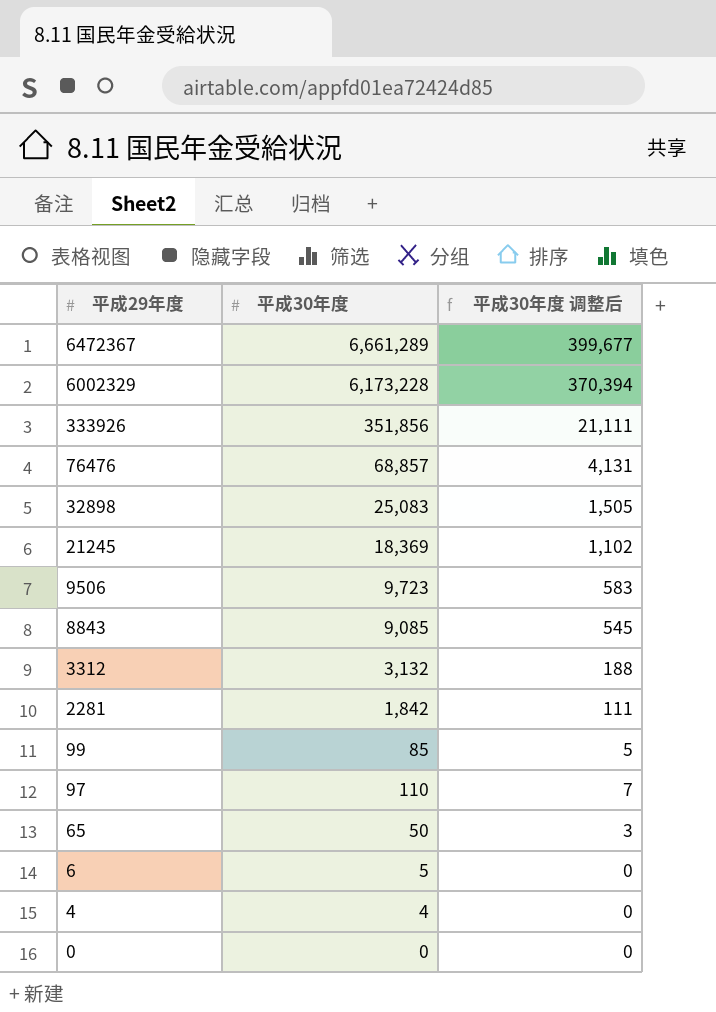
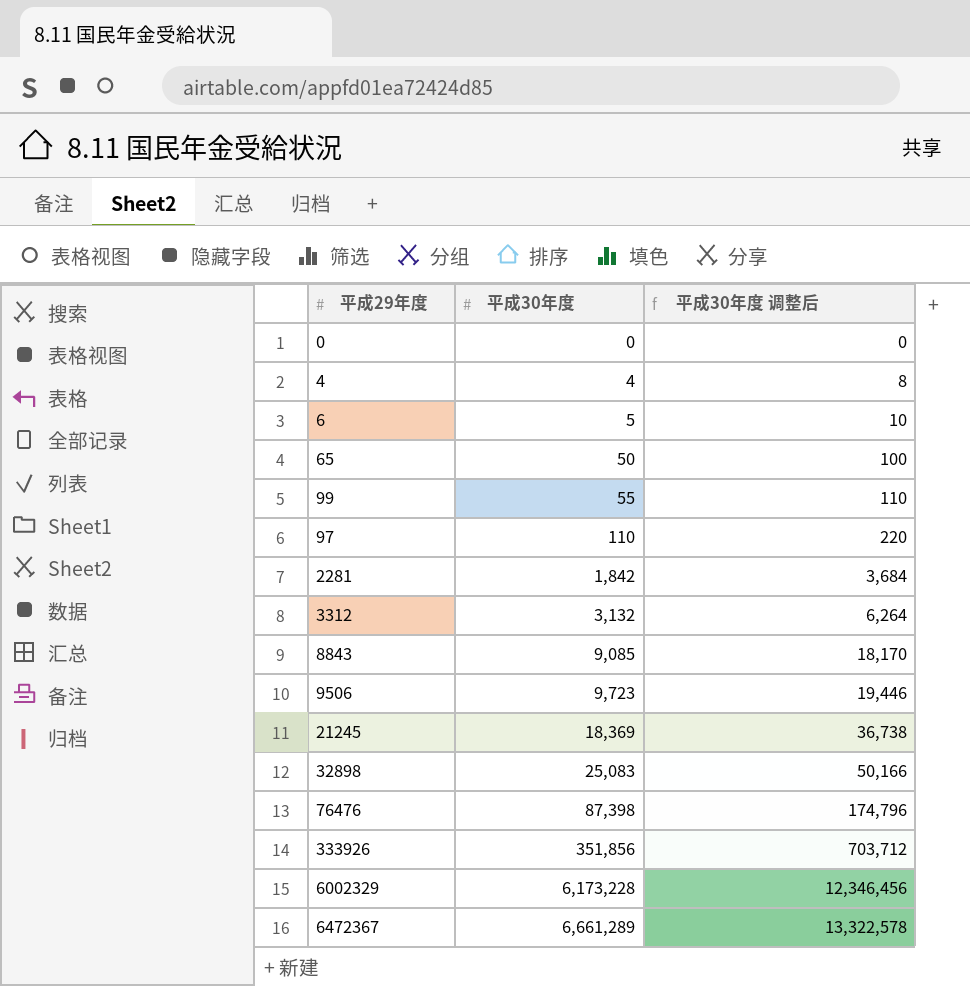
row order: 平成29年度 descending -> 平成30年度 ascending
column 平成30年度 调整后 | formula: [平成30年度] * 0.06 -> [平成30年度] * 2
99 | 平成30年度: 85 -> 55
76476 | 平成30年度: 68,857 -> 87,398

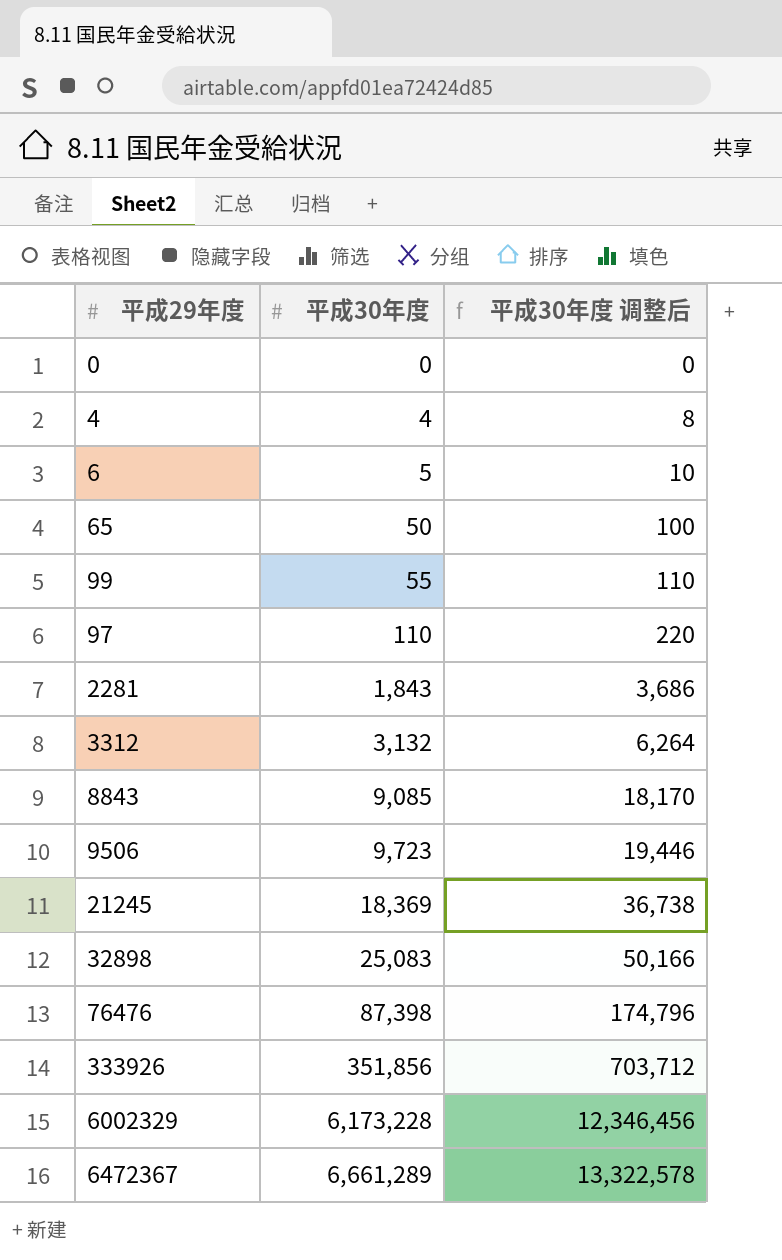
2281 | 平成30年度: 1,842 -> 1,843
2281 | 平成30年度 调整后: 3,684 -> 3,686

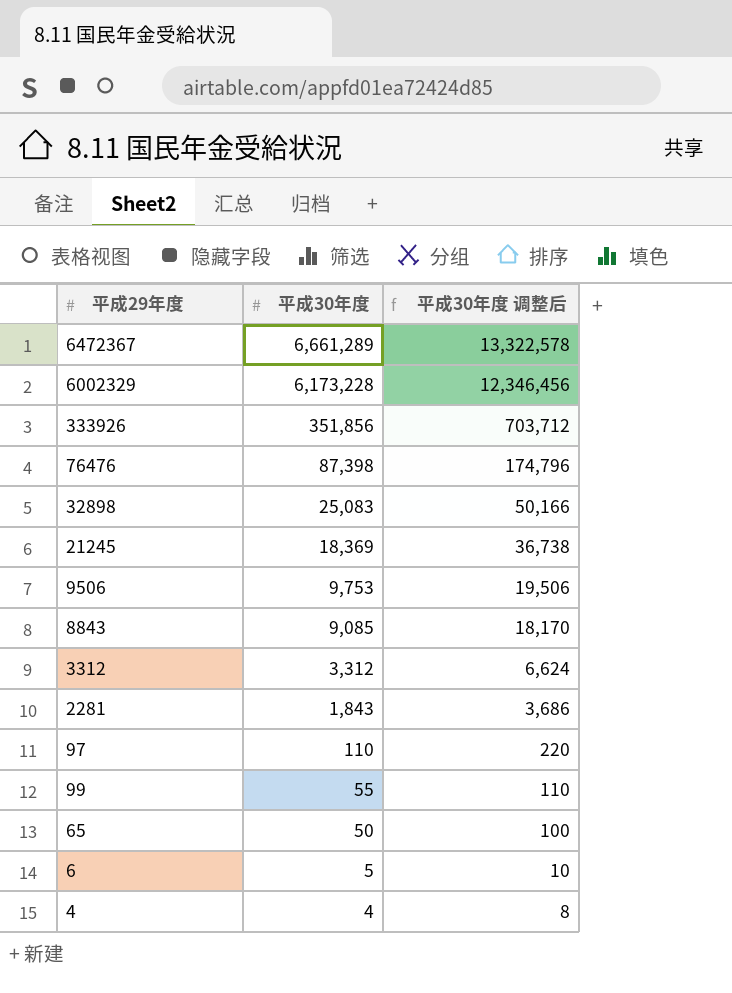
row order: 平成30年度 ascending -> 平成30年度 descending
row 0: 0 | 0 -> none
9506 | 平成30年度: 9,723 -> 9,753
9506 | 平成30年度 调整后: 19,446 -> 19,506
3312 | 平成30年度: 3,132 -> 3,312
3312 | 平成30年度 调整后: 6,264 -> 6,624

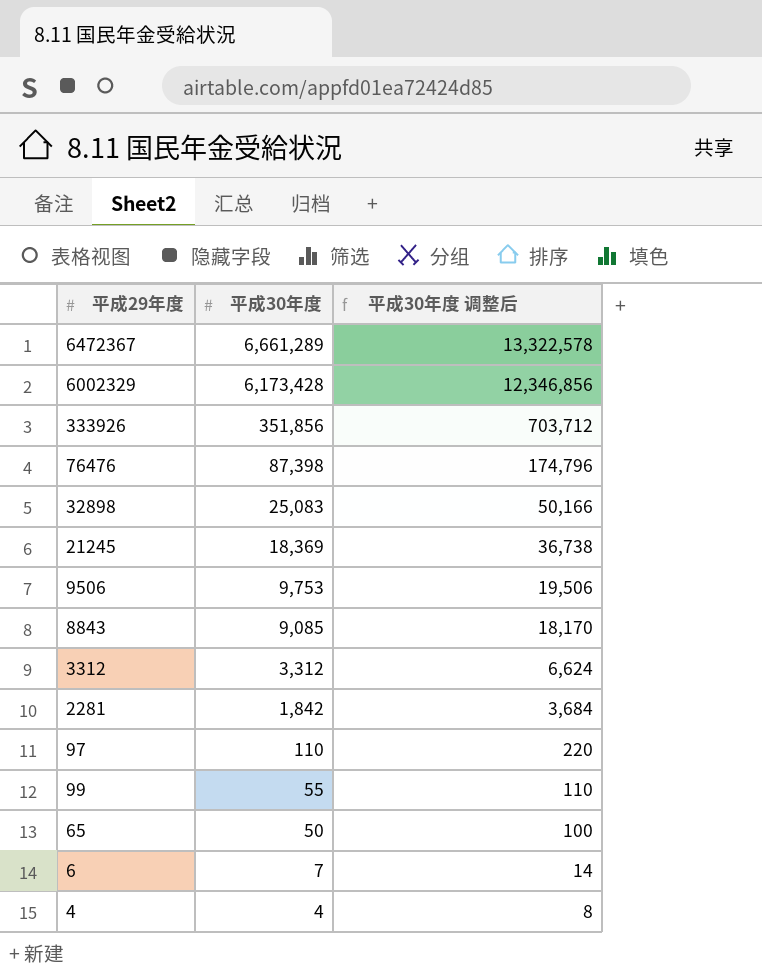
6002329 | 平成30年度: 6,173,228 -> 6,173,428
6002329 | 平成30年度 调整后: 12,346,456 -> 12,346,856
2281 | 平成30年度: 1,843 -> 1,842
2281 | 平成30年度 调整后: 3,686 -> 3,684
6 | 平成30年度: 5 -> 7
6 | 平成30年度 调整后: 10 -> 14

